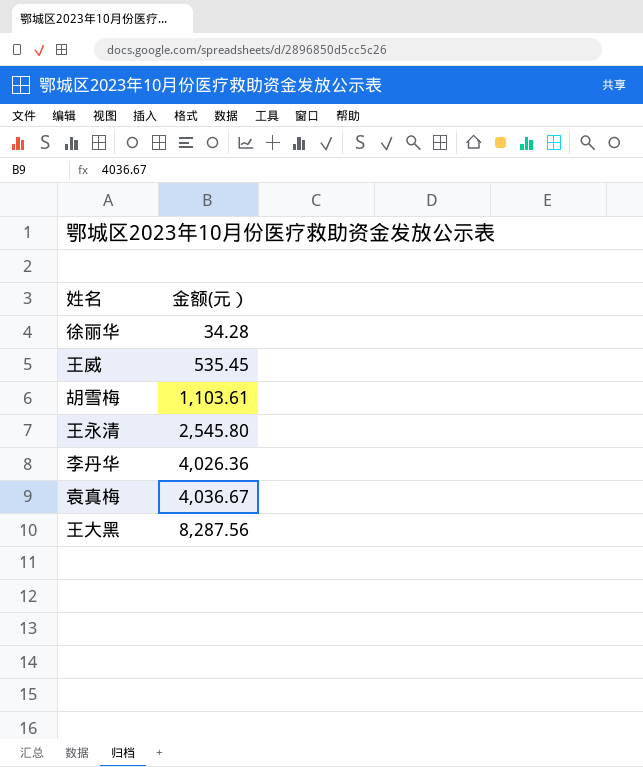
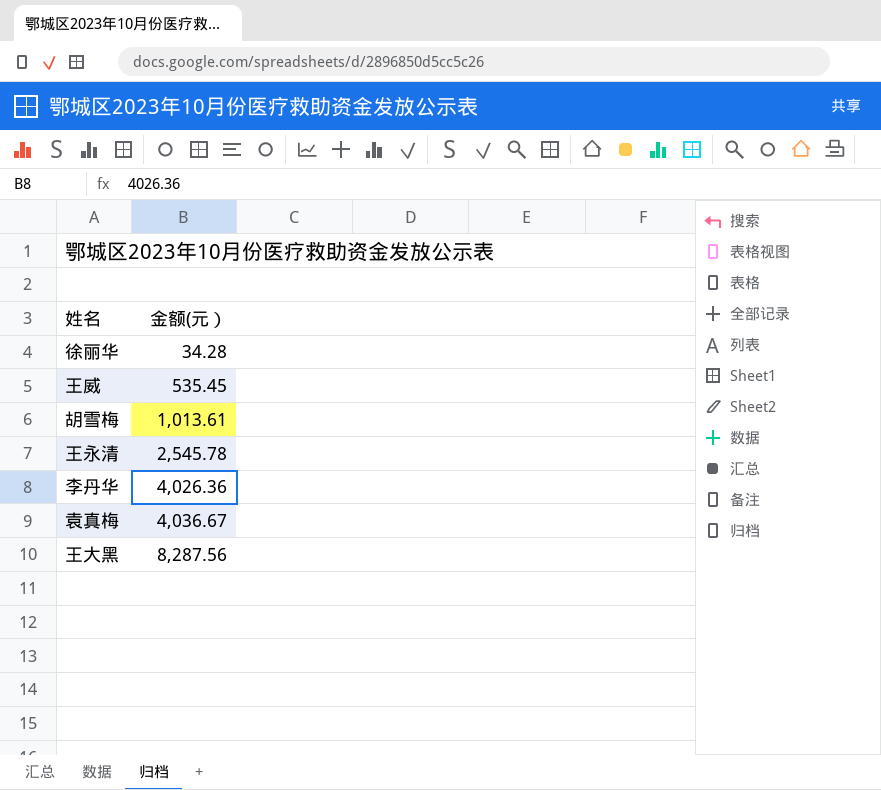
胡雪梅 | 金额(元）: 1,103.61 -> 1,013.61
王永清 | 金额(元）: 2,545.80 -> 2,545.78

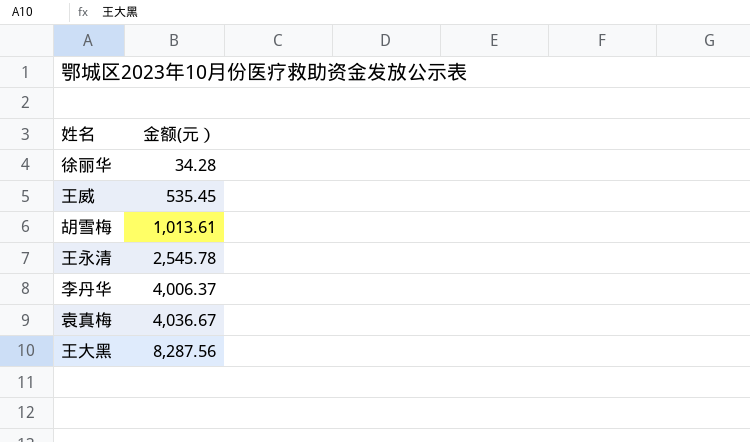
李丹华 | 金额(元）: 4,026.36 -> 4,006.37

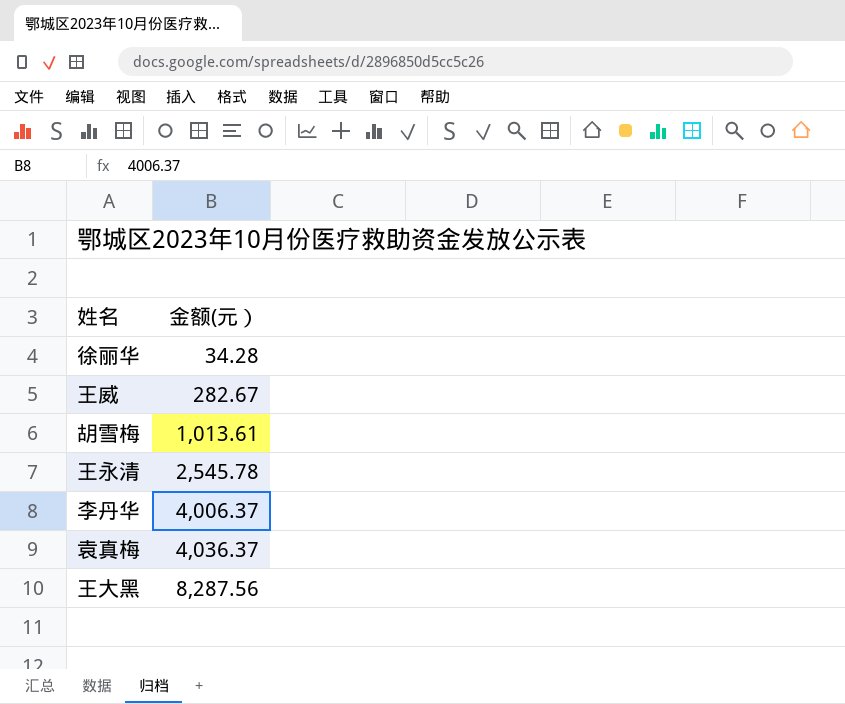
王威 | 金额(元）: 535.45 -> 282.67
袁真梅 | 金额(元）: 4,036.67 -> 4,036.37

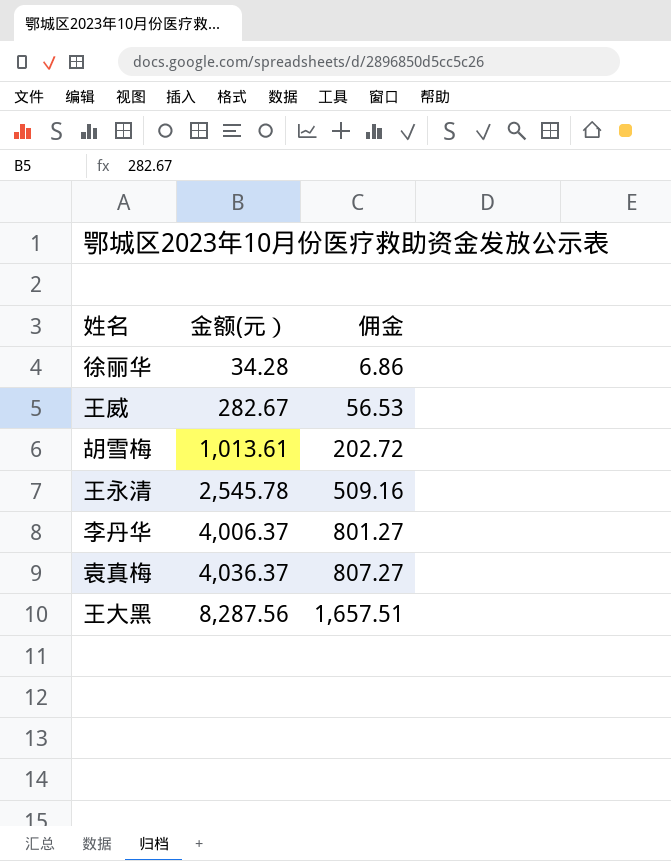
column 佣金 | formula: none -> [金额(元）] * 0.2

